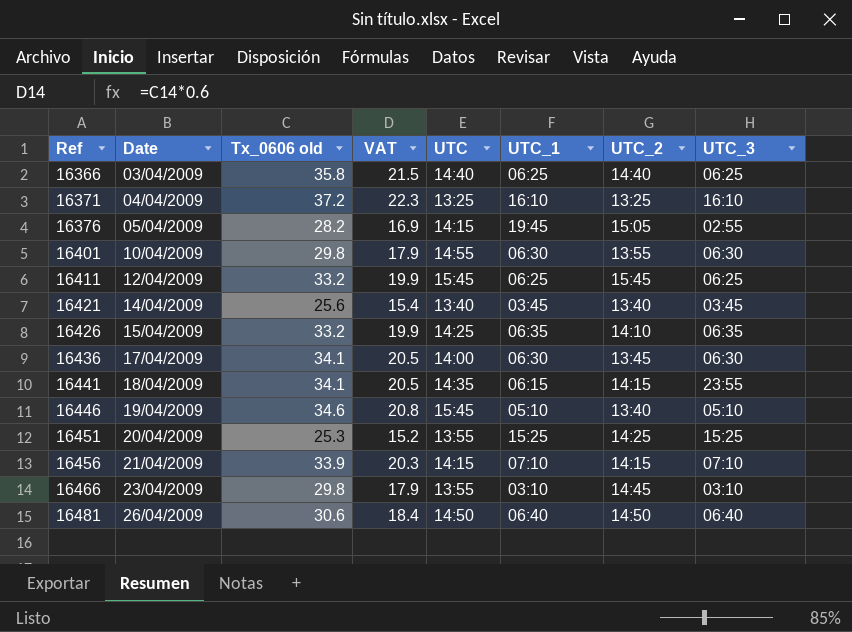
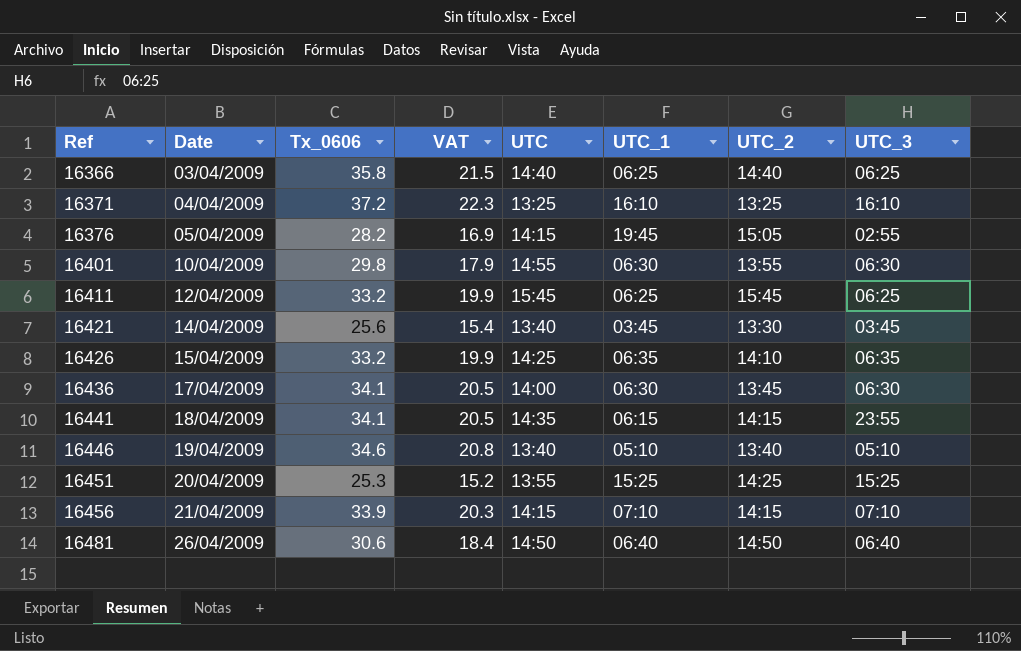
column name: Tx_0606 old -> Tx_0606
row 16466: 23/04/2009 | 29.8 | 17.9 | 13:55 | 03:10 | 14:45 | 03:10 -> none
16421 | UTC_2: 13:40 -> 13:30
16446 | UTC: 15:45 -> 13:40

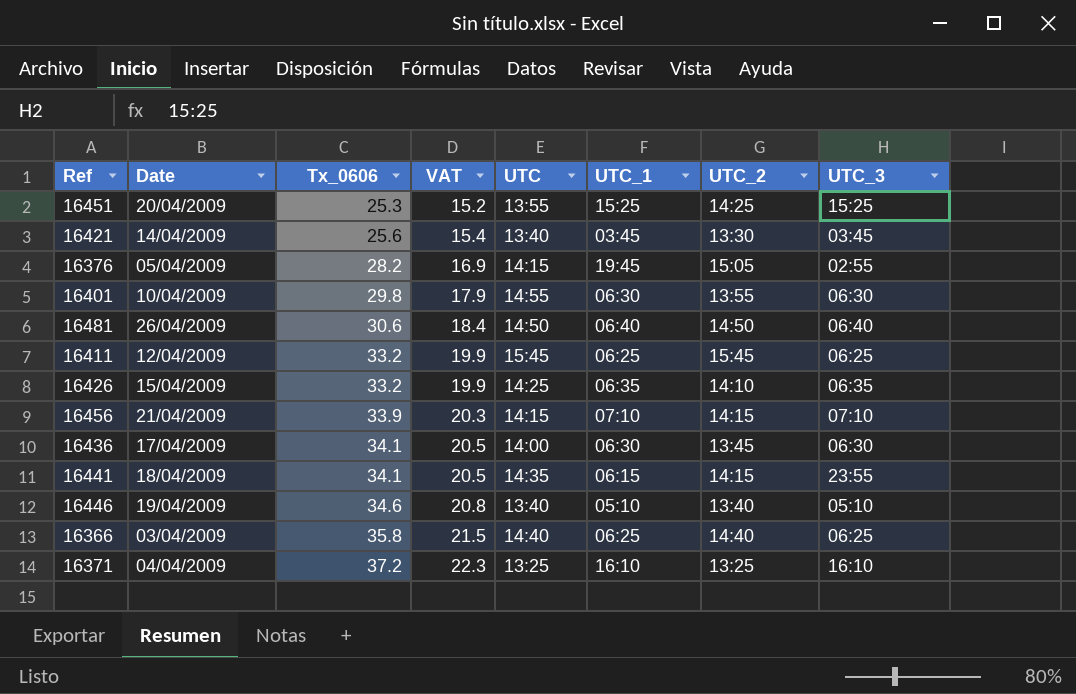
row order: Ref ascending -> Tx_0606 ascending

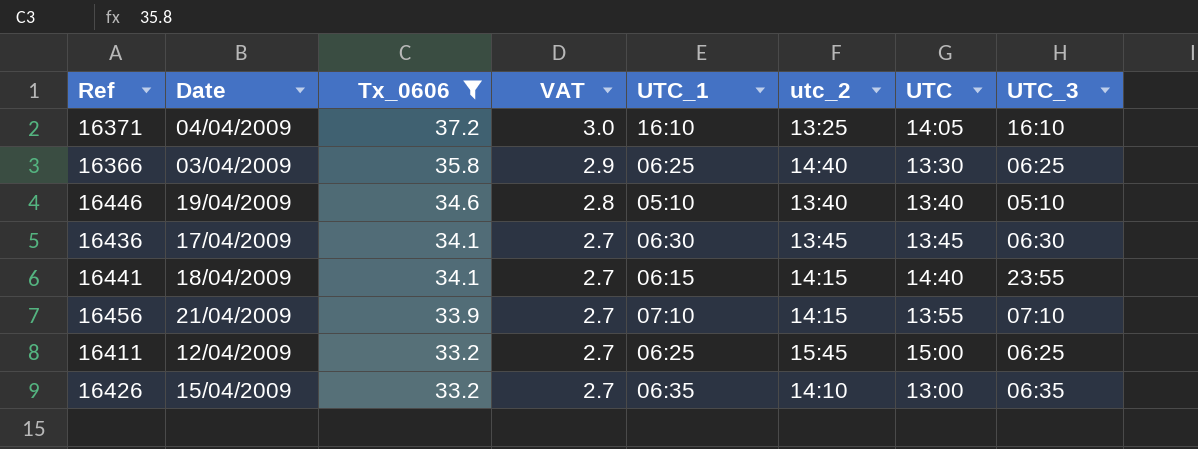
filter: none -> Tx_0606 >= 33.2
row order: Tx_0606 ascending -> Tx_0606 descending
column VAT | formula: [Tx_0606] * 0.6 -> [Tx_0606] * 0.08
column name: UTC_2 -> utc_2
column UTC | position: 5 -> 7
16371 | UTC: 13:25 -> 14:05
16366 | UTC: 14:40 -> 13:30
16436 | UTC: 14:00 -> 13:45
16441 | UTC: 14:35 -> 14:40
16456 | UTC: 14:15 -> 13:55
16411 | UTC: 15:45 -> 15:00
16426 | UTC: 14:25 -> 13:00

